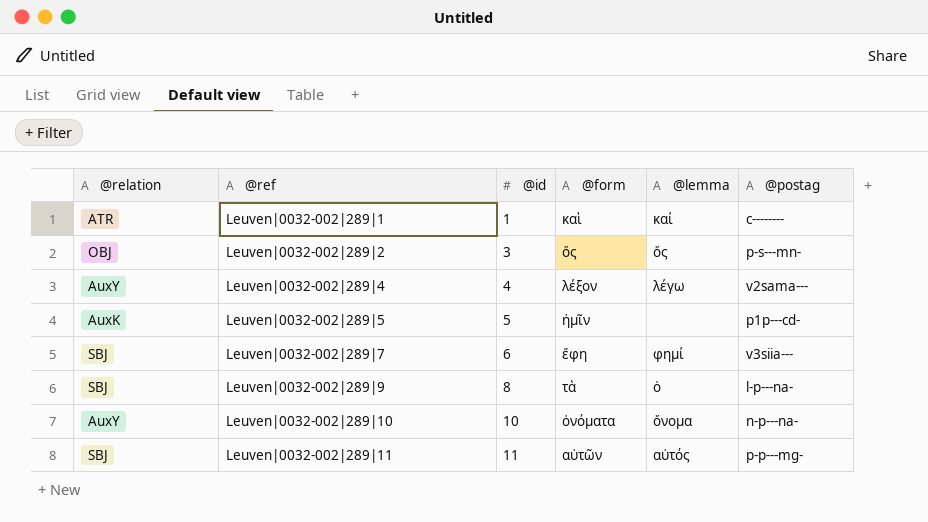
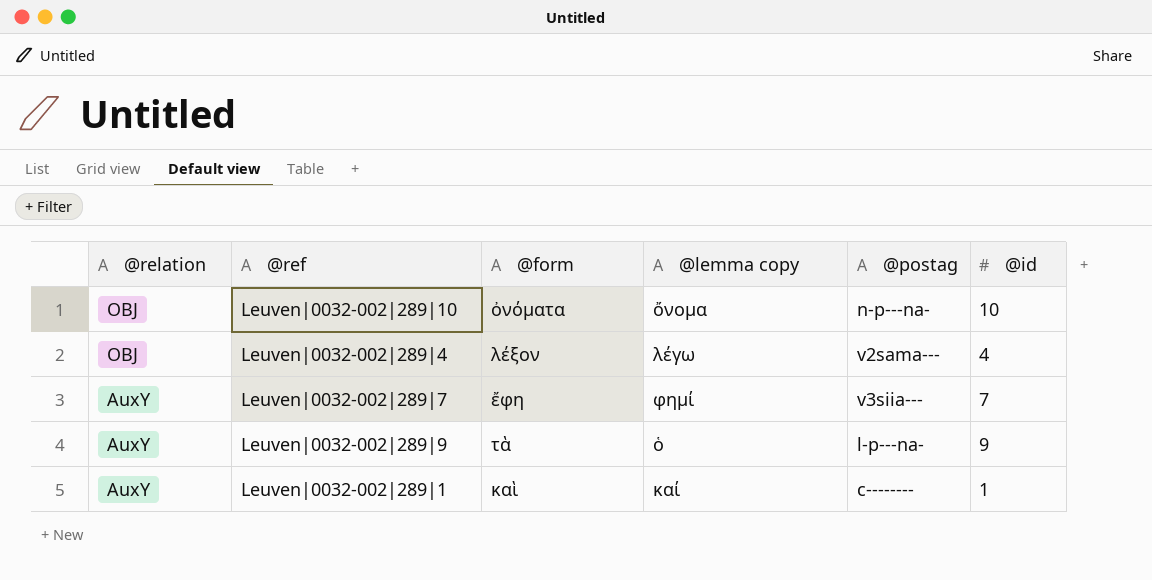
row order: @ref ascending -> @relation descending
column name: @lemma -> @lemma copy
column @id | position: 3 -> 6
row Leuven|0032-002|289|2: OBJ | 3 | ὅς | ὅς | p-s---mn- -> none
row Leuven|0032-002|289|5: AuxK | 5 | ἡμῖν | none | p1p---cd- -> none
row Leuven|0032-002|289|11: SBJ | 11 | αὐτῶν | αὐτός | p-p---mg- -> none
Leuven|0032-002|289|10 | @relation: AuxY -> OBJ
Leuven|0032-002|289|4 | @relation: AuxY -> OBJ
Leuven|0032-002|289|7 | @relation: SBJ -> AuxY
Leuven|0032-002|289|7 | @id: 6 -> 7
Leuven|0032-002|289|9 | @relation: SBJ -> AuxY
Leuven|0032-002|289|9 | @id: 8 -> 9
Leuven|0032-002|289|1 | @relation: ATR -> AuxY

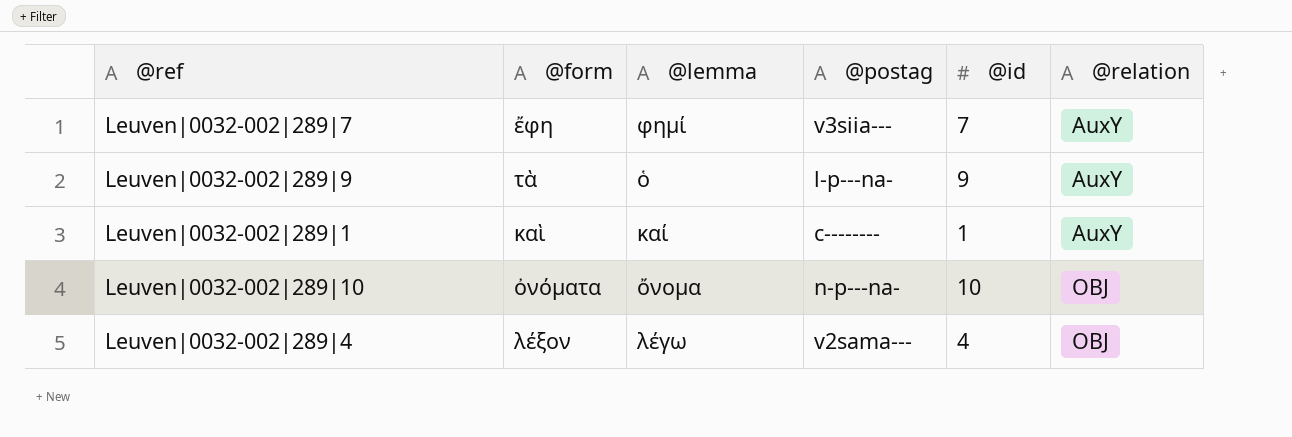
row order: @relation descending -> @relation ascending
column name: @lemma copy -> @lemma
column @relation | position: 1 -> 6

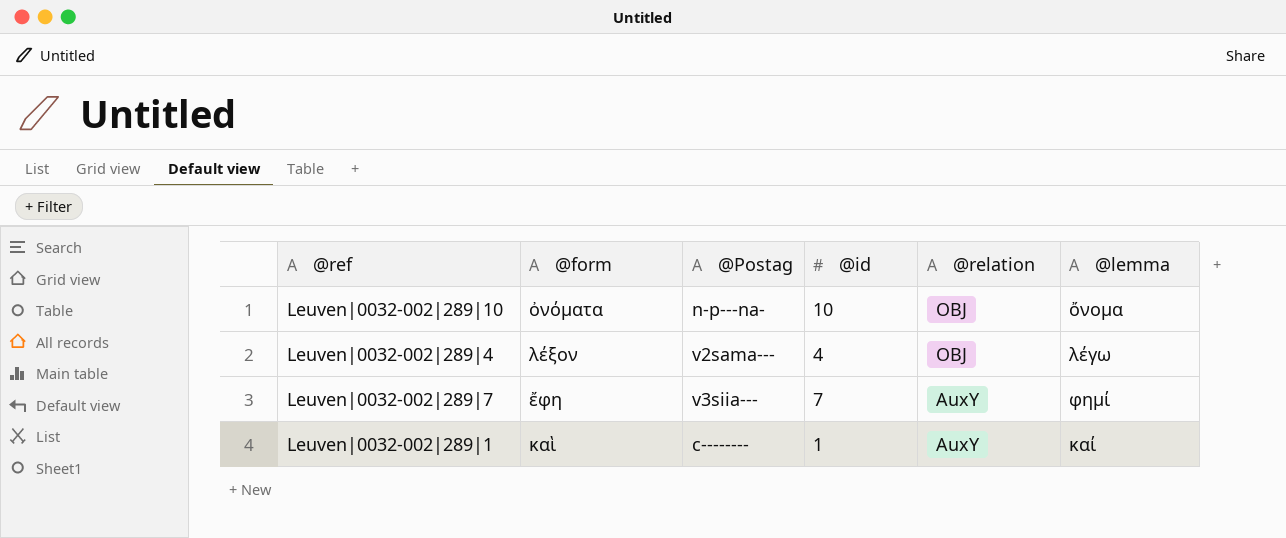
row order: @relation ascending -> @relation descending
column name: @postag -> @Postag
column @lemma | position: 3 -> 6
row Leuven|0032-002|289|9: τὰ | ὁ | l-p---na- | 9 | AuxY -> none

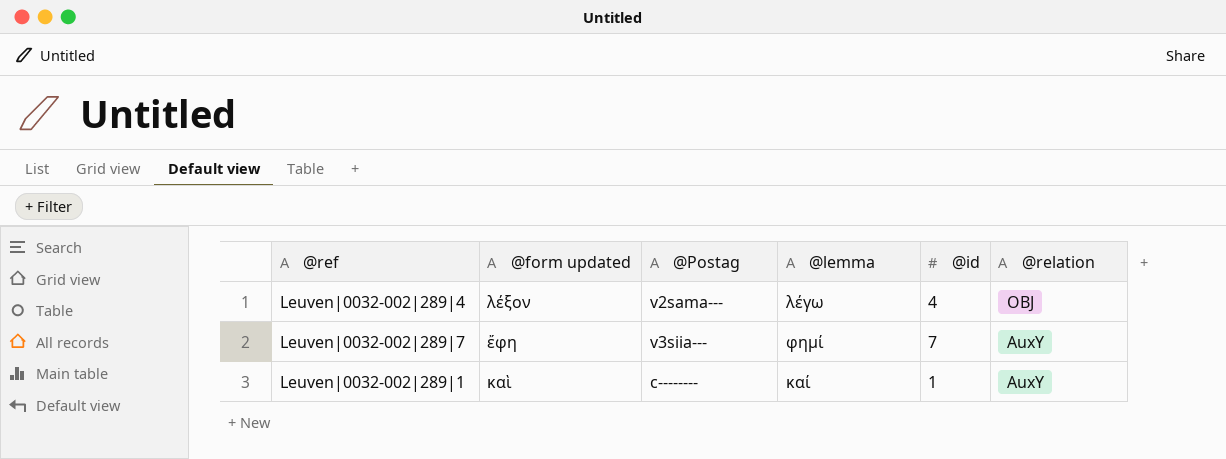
column name: @form -> @form updated
column @lemma | position: 6 -> 4
row Leuven|0032-002|289|10: ὀνόματα | n-p---na- | 10 | OBJ | ὄνομα -> none

